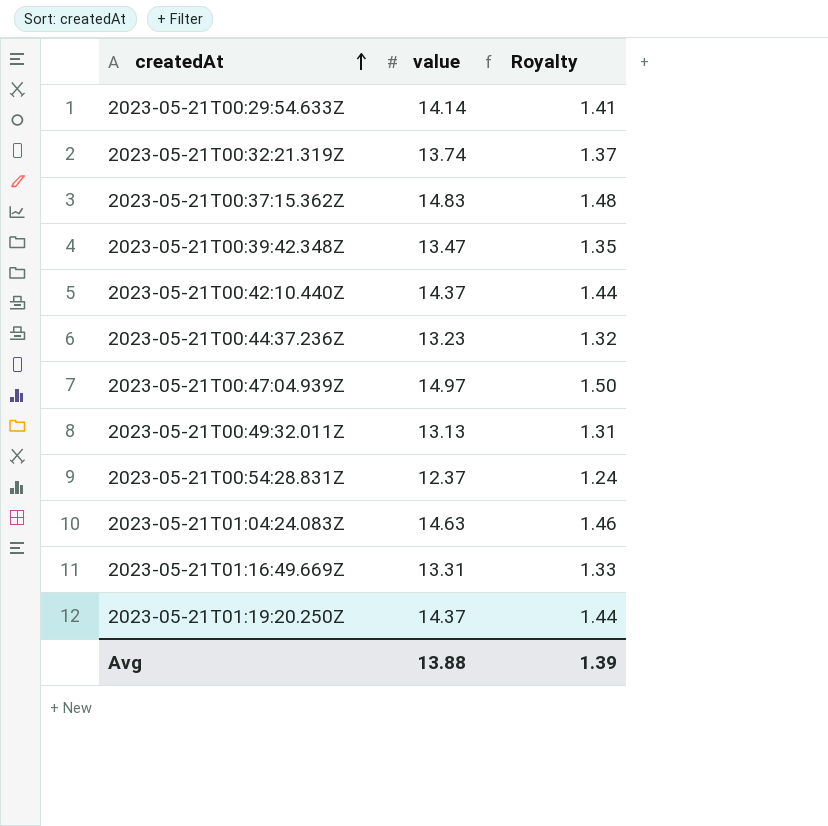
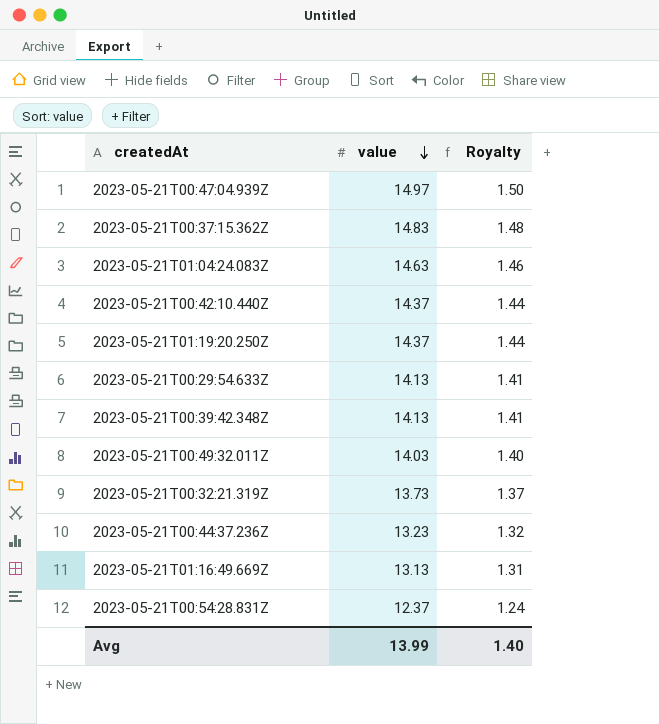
row order: createdAt ascending -> value descending
2023-05-21T00:29:54.633Z | value: 14.14 -> 14.13
2023-05-21T00:39:42.348Z | value: 13.47 -> 14.13
2023-05-21T00:39:42.348Z | Royalty: 1.35 -> 1.41
2023-05-21T00:49:32.011Z | value: 13.13 -> 14.03
2023-05-21T00:49:32.011Z | Royalty: 1.31 -> 1.40
2023-05-21T00:32:21.319Z | value: 13.74 -> 13.73
2023-05-21T01:16:49.669Z | value: 13.31 -> 13.13
2023-05-21T01:16:49.669Z | Royalty: 1.33 -> 1.31
Avg | value: 13.88 -> 13.99
Avg | Royalty: 1.39 -> 1.40

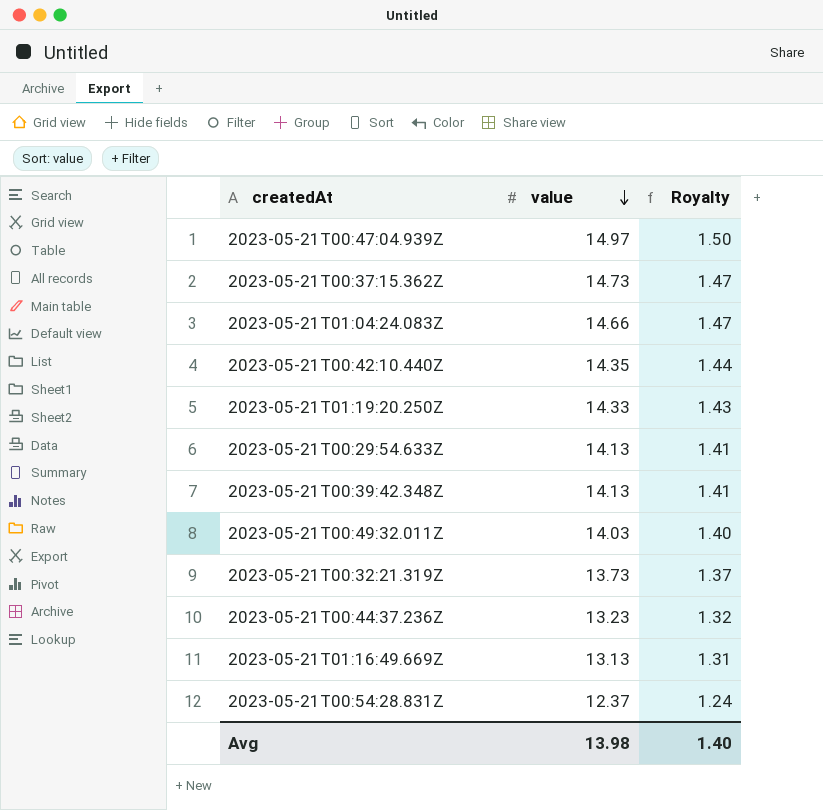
2023-05-21T00:37:15.362Z | value: 14.83 -> 14.73
2023-05-21T00:37:15.362Z | Royalty: 1.48 -> 1.47
2023-05-21T01:04:24.083Z | value: 14.63 -> 14.66
2023-05-21T01:04:24.083Z | Royalty: 1.46 -> 1.47
2023-05-21T00:42:10.440Z | value: 14.37 -> 14.35
2023-05-21T01:19:20.250Z | value: 14.37 -> 14.33
2023-05-21T01:19:20.250Z | Royalty: 1.44 -> 1.43
Avg | value: 13.99 -> 13.98

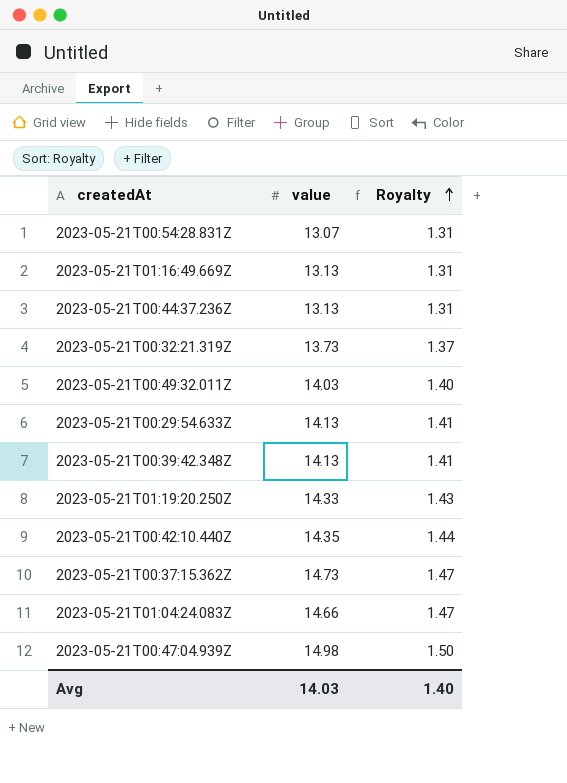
row order: value descending -> Royalty ascending
2023-05-21T00:54:28.831Z | value: 12.37 -> 13.07
2023-05-21T00:54:28.831Z | Royalty: 1.24 -> 1.31
2023-05-21T00:44:37.236Z | value: 13.23 -> 13.13
2023-05-21T00:44:37.236Z | Royalty: 1.32 -> 1.31
2023-05-21T00:47:04.939Z | value: 14.97 -> 14.98
Avg | value: 13.98 -> 14.03

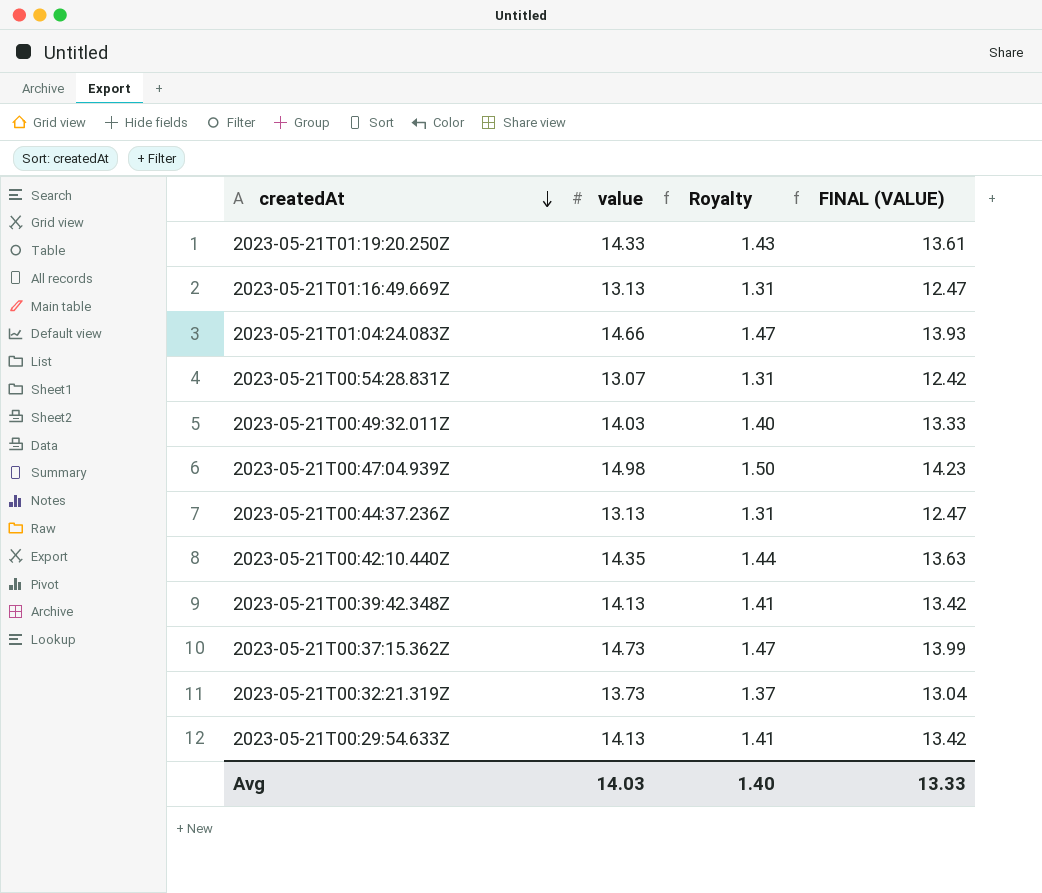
row order: Royalty ascending -> createdAt descending
column FINAL (VALUE) | formula: none -> [value] * 0.95

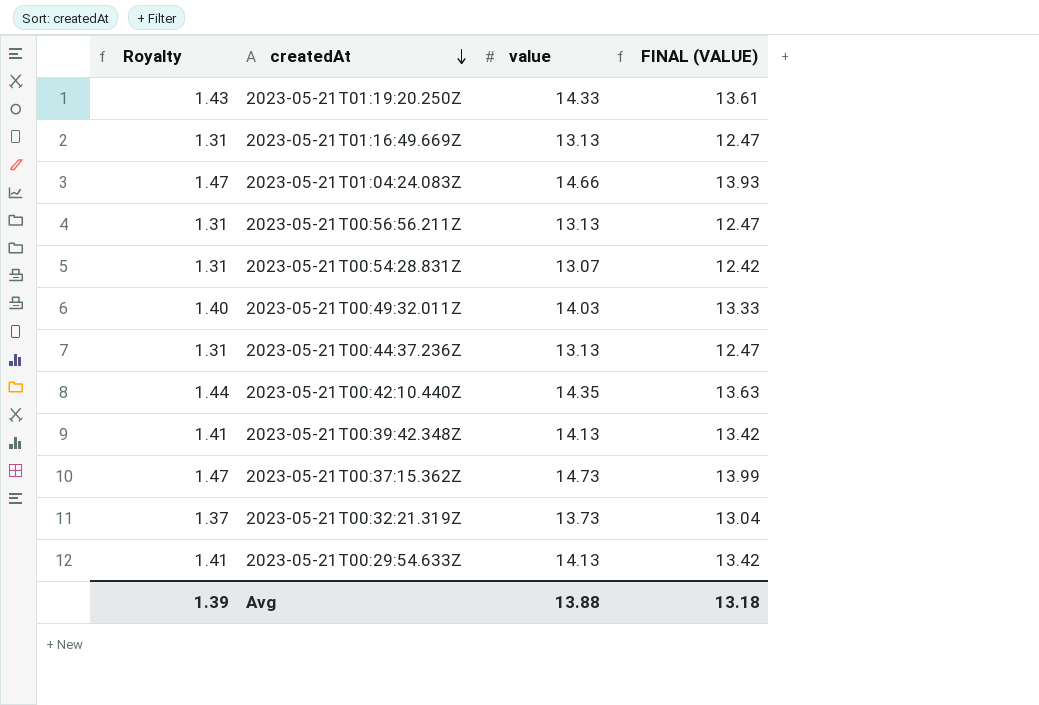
column Royalty | position: 3 -> 1
row 2023-05-21T00:47:04.939Z: 14.98 | 1.50 | 14.23 -> none
row 2023-05-21T00:56:56.211Z: none -> 1.31 | 13.13 | 12.47
Avg | Royalty: 1.40 -> 1.39
Avg | value: 14.03 -> 13.88
Avg | FINAL (VALUE): 13.33 -> 13.18

